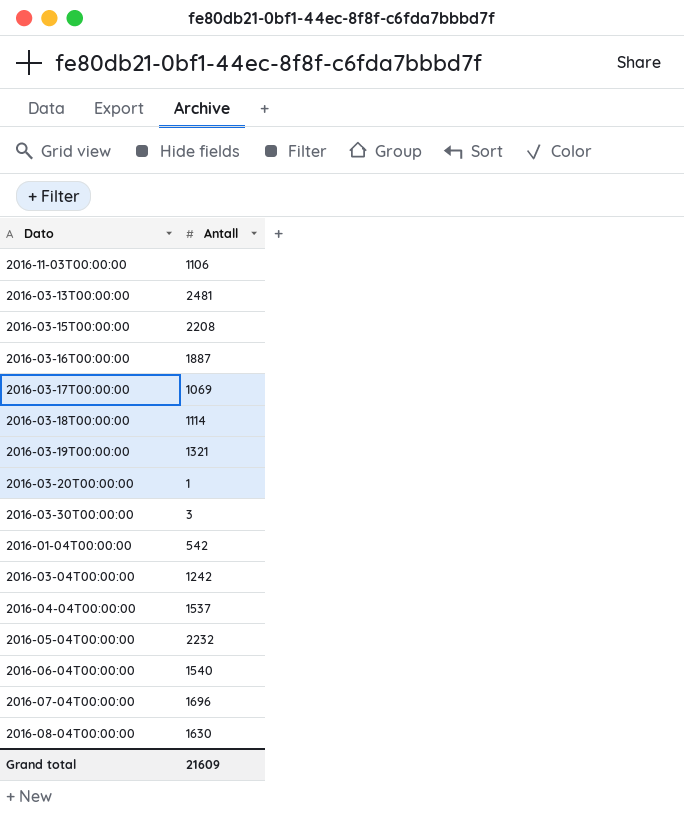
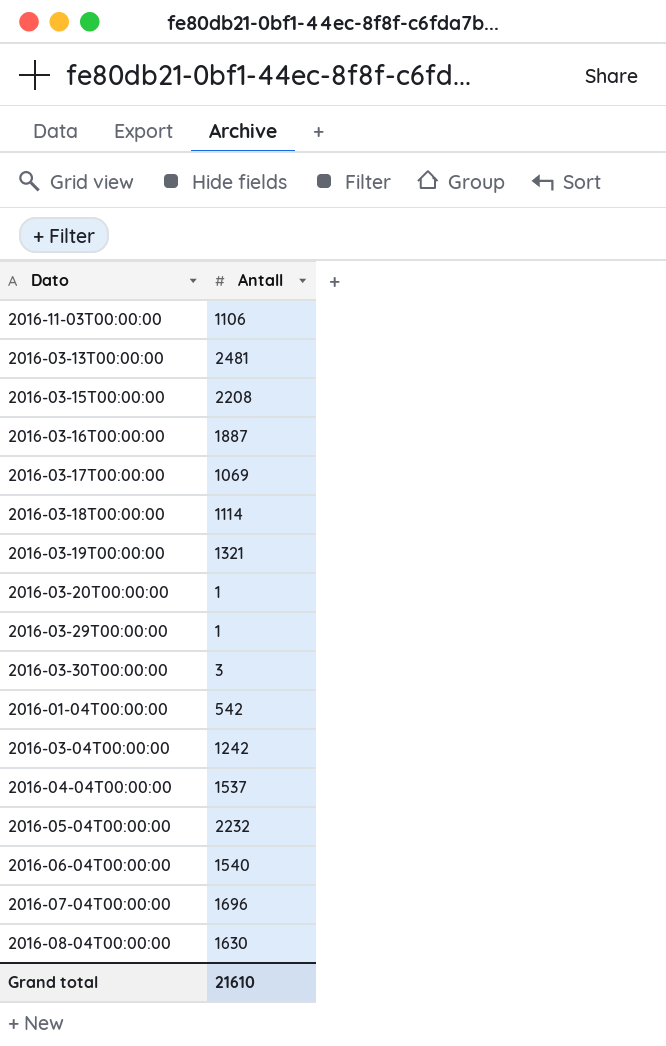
row 2016-03-29T00:00:00: none -> 1
Grand total | Antall: 21609 -> 21610

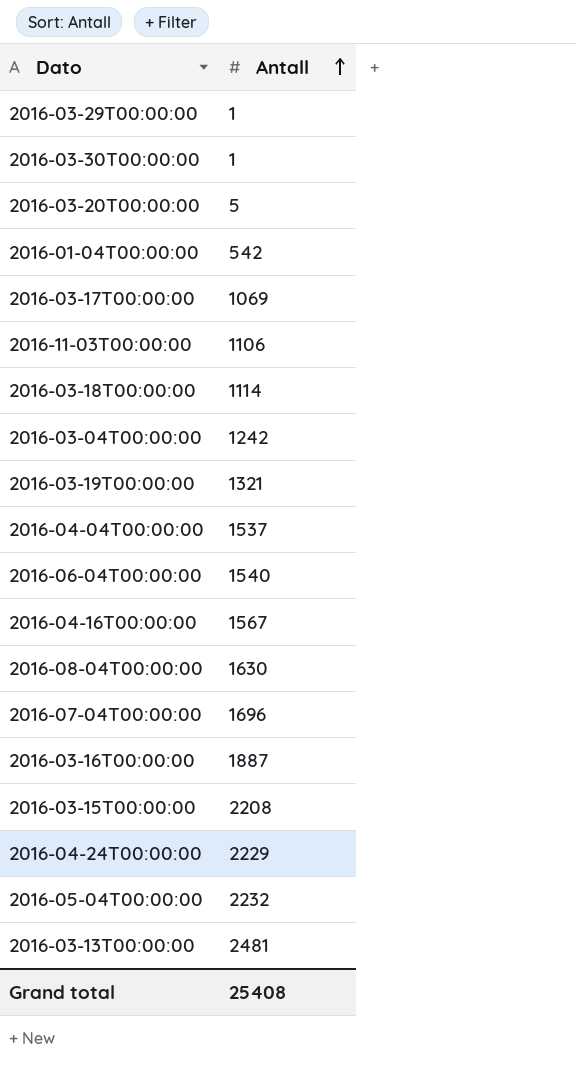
row order: none -> Antall ascending
2016-03-30T00:00:00 | Antall: 3 -> 1
2016-03-20T00:00:00 | Antall: 1 -> 5
row 2016-04-16T00:00:00: none -> 1567
row 2016-04-24T00:00:00: none -> 2229
Grand total | Antall: 21610 -> 25408

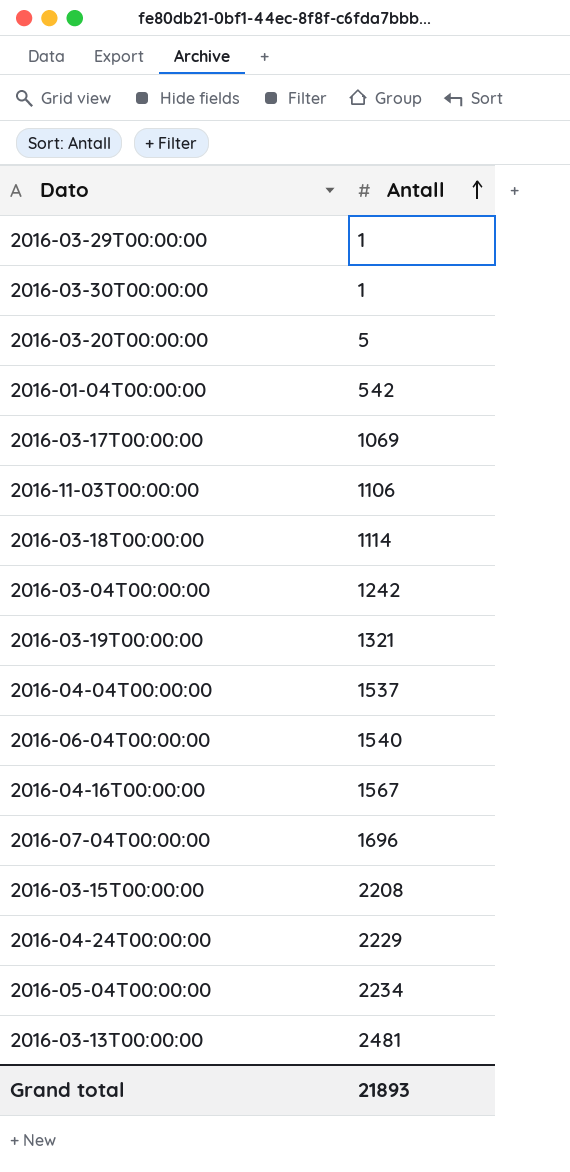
row 2016-08-04T00:00:00: 1630 -> none
row 2016-03-16T00:00:00: 1887 -> none
2016-05-04T00:00:00 | Antall: 2232 -> 2234
Grand total | Antall: 25408 -> 21893

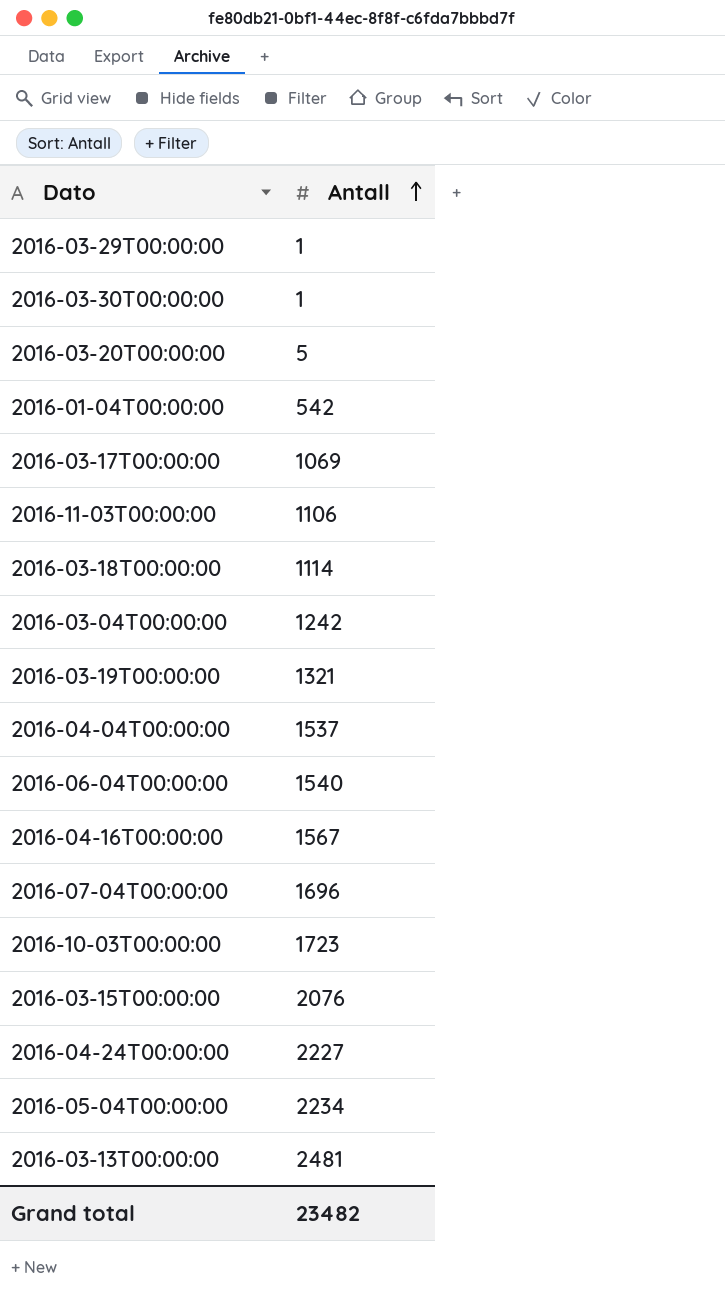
row 2016-10-03T00:00:00: none -> 1723
2016-03-15T00:00:00 | Antall: 2208 -> 2076
2016-04-24T00:00:00 | Antall: 2229 -> 2227
Grand total | Antall: 21893 -> 23482

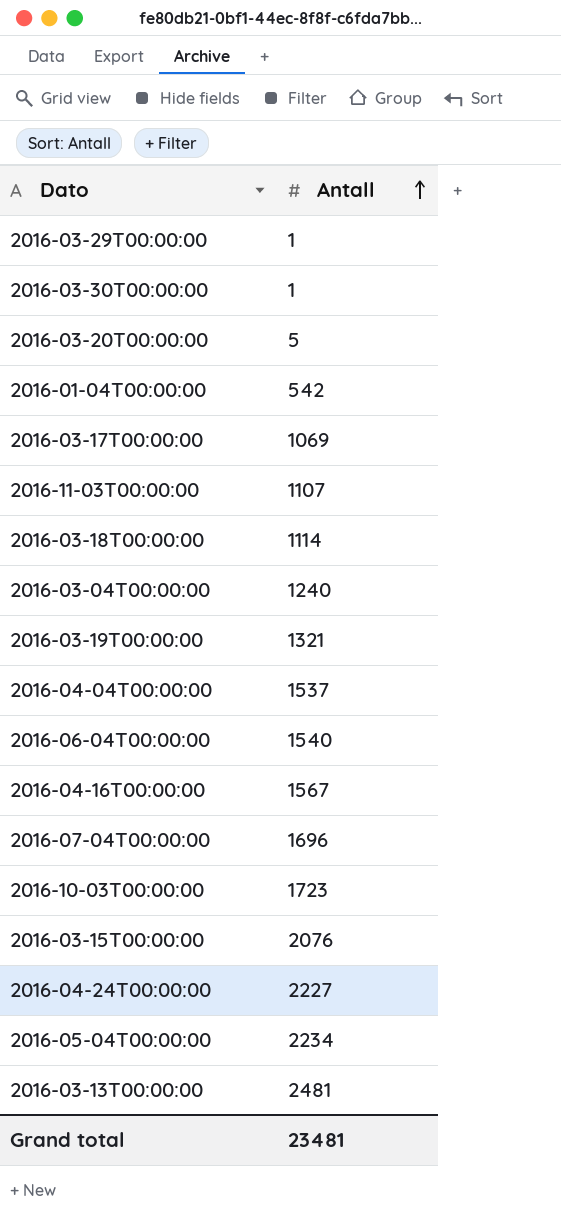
2016-11-03T00:00:00 | Antall: 1106 -> 1107
2016-03-04T00:00:00 | Antall: 1242 -> 1240
Grand total | Antall: 23482 -> 23481

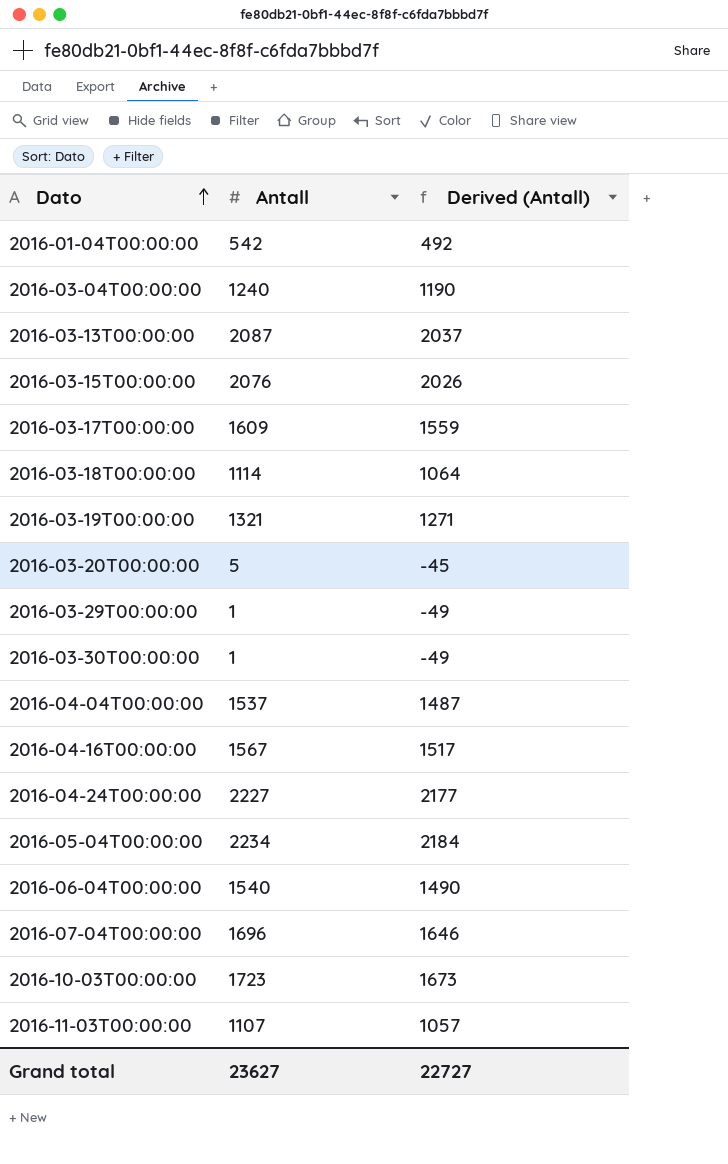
row order: Antall ascending -> Dato ascending
column Derived (Antall) | formula: none -> [Antall] - 50
2016-03-13T00:00:00 | Antall: 2481 -> 2087
2016-03-17T00:00:00 | Antall: 1069 -> 1609
Grand total | Antall: 23481 -> 23627

